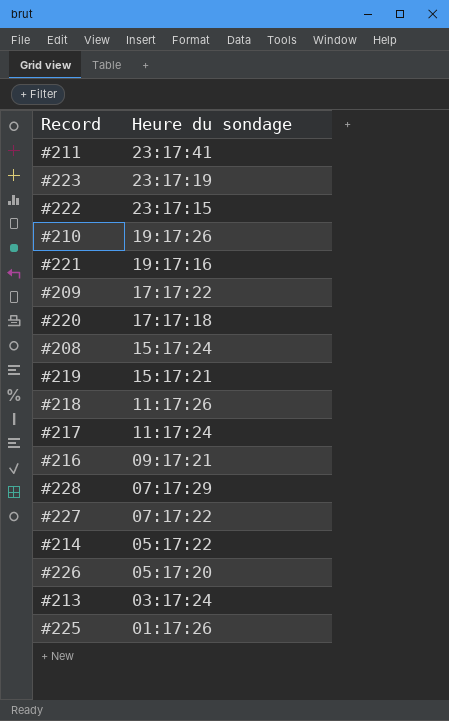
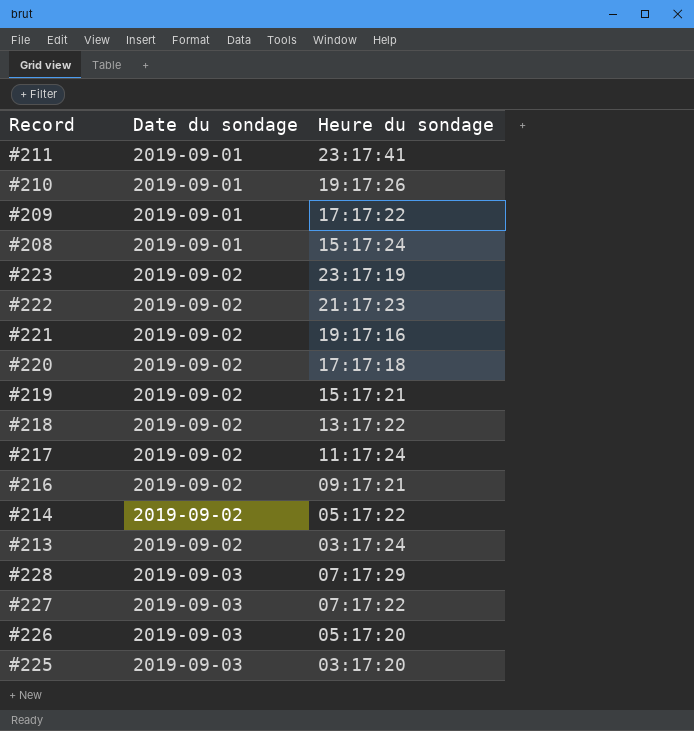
row order: Heure du sondage descending -> Date du sondage ascending
column Date du sondage | position: none -> 2
#222 | Heure du sondage: 23:17:15 -> 21:17:23
#218 | Heure du sondage: 11:17:26 -> 13:17:22
#225 | Heure du sondage: 01:17:26 -> 03:17:20

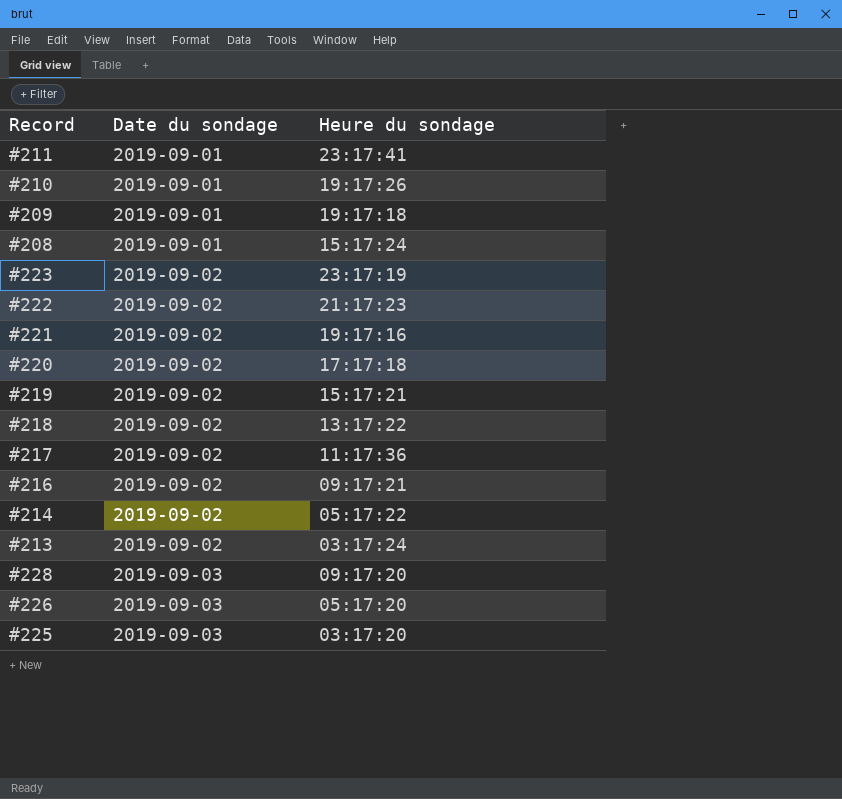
row #227: 2019-09-03 | 07:17:22 -> none
#209 | Heure du sondage: 17:17:22 -> 19:17:18
#217 | Heure du sondage: 11:17:24 -> 11:17:36
#228 | Heure du sondage: 07:17:29 -> 09:17:20

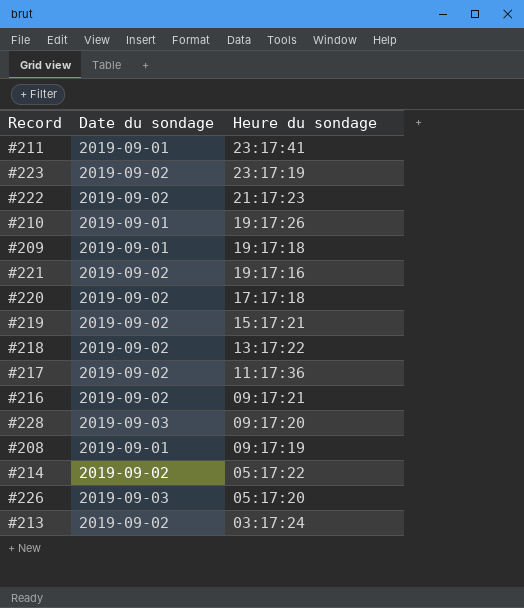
row order: Date du sondage ascending -> Heure du sondage descending
row #225: 2019-09-03 | 03:17:20 -> none
#208 | Heure du sondage: 15:17:24 -> 09:17:19

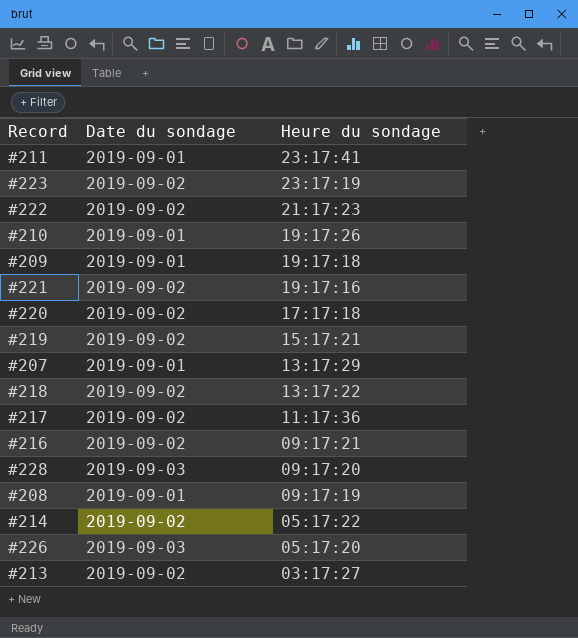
row #207: none -> 2019-09-01 | 13:17:29
#213 | Heure du sondage: 03:17:24 -> 03:17:27

